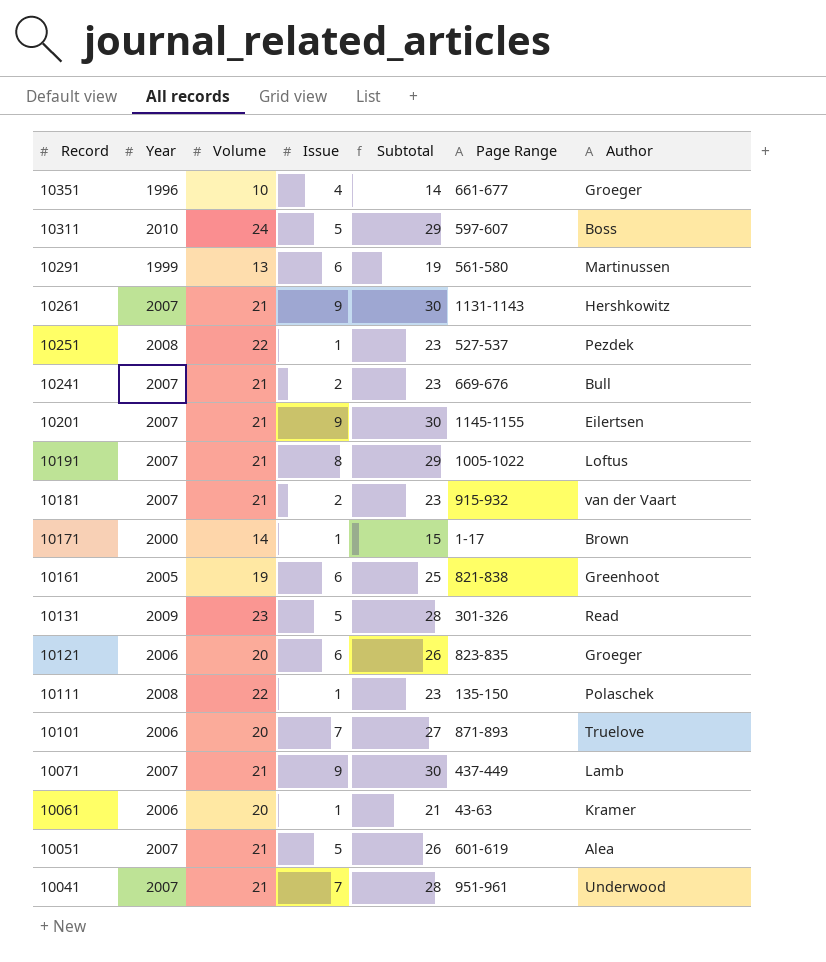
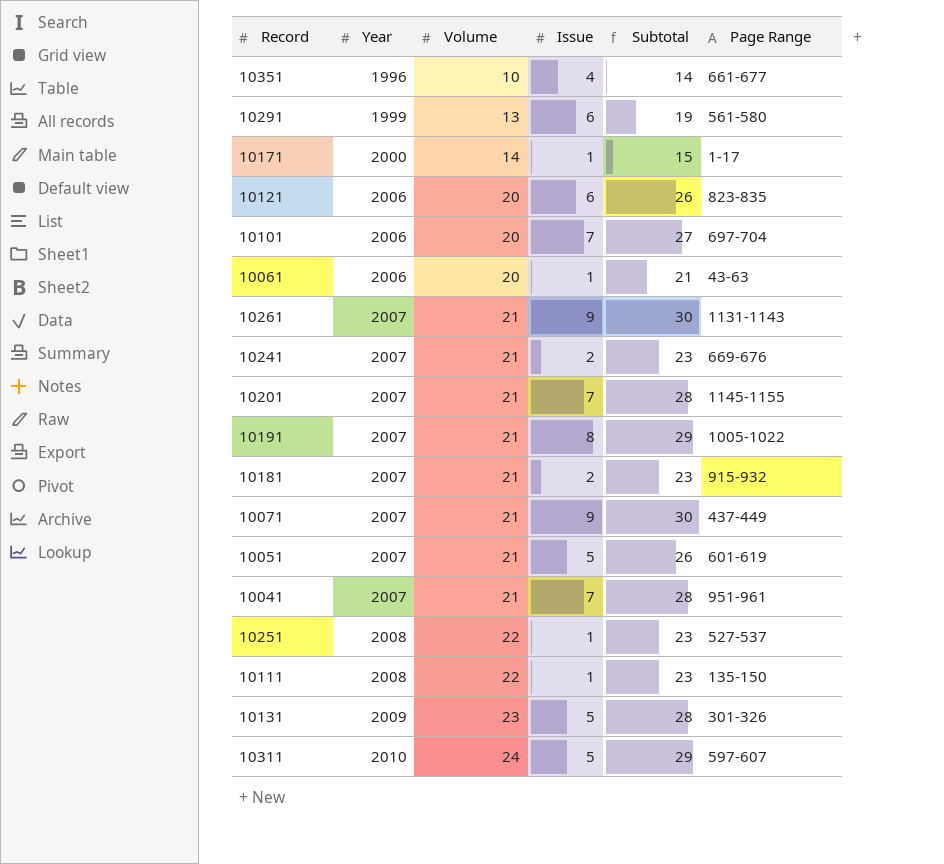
row order: Record descending -> Year ascending
column Author | position: 7 -> none
row 10161: 2005 | 19 | 6 | 25 | 821-838 | Greenhoot -> none
10101 | Page Range: 871-893 -> 697-704
10201 | Issue: 9 -> 7
10201 | Subtotal: 30 -> 28

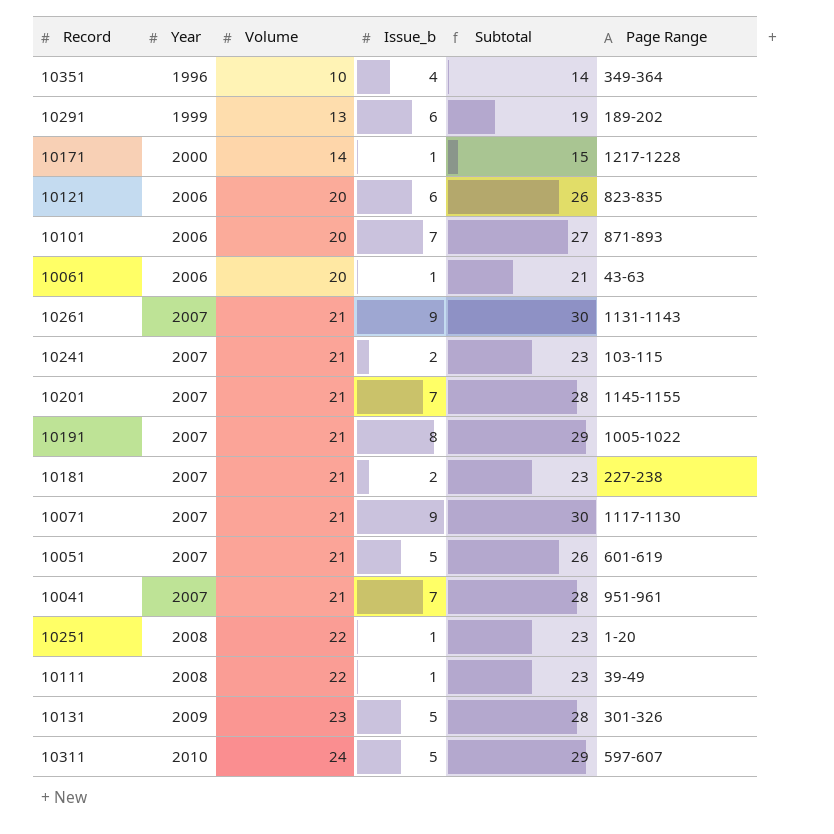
column name: Issue -> Issue_b
10351 | Page Range: 661-677 -> 349-364
10291 | Page Range: 561-580 -> 189-202
10171 | Page Range: 1-17 -> 1217-1228
10101 | Page Range: 697-704 -> 871-893
10241 | Page Range: 669-676 -> 103-115
10181 | Page Range: 915-932 -> 227-238
10071 | Page Range: 437-449 -> 1117-1130
10251 | Page Range: 527-537 -> 1-20
10111 | Page Range: 135-150 -> 39-49

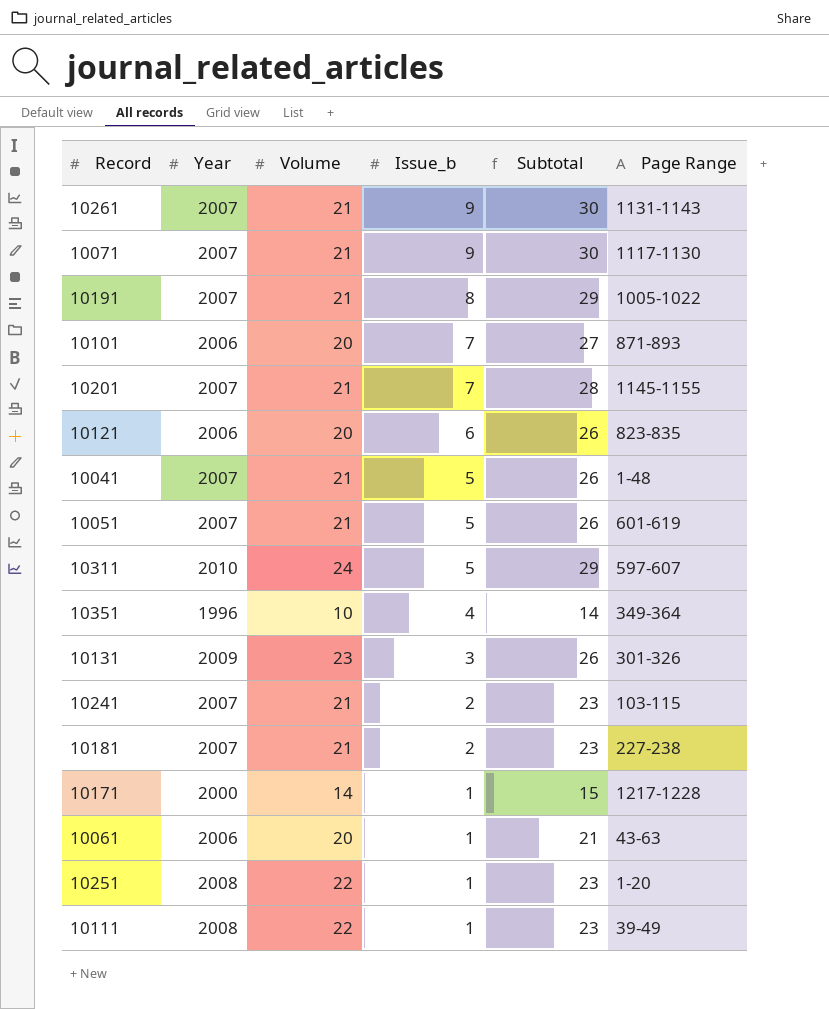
row order: Year ascending -> Issue_b descending
row 10291: 1999 | 13 | 6 | 19 | 189-202 -> none
10041 | Issue_b: 7 -> 5
10041 | Subtotal: 28 -> 26
10041 | Page Range: 951-961 -> 1-48
10131 | Issue_b: 5 -> 3
10131 | Subtotal: 28 -> 26

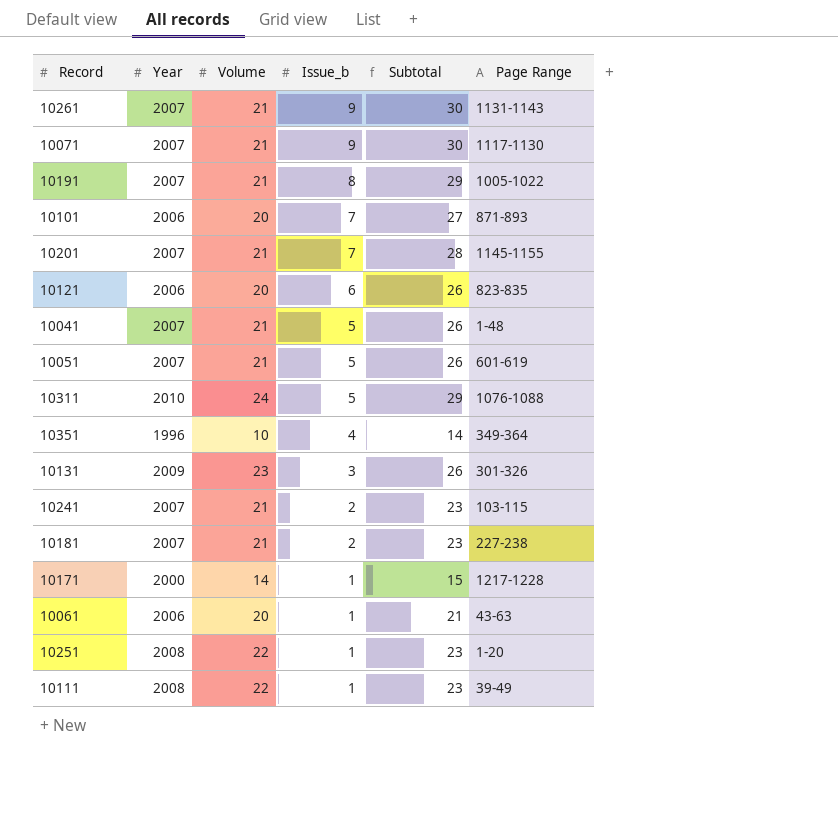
10311 | Page Range: 597-607 -> 1076-1088

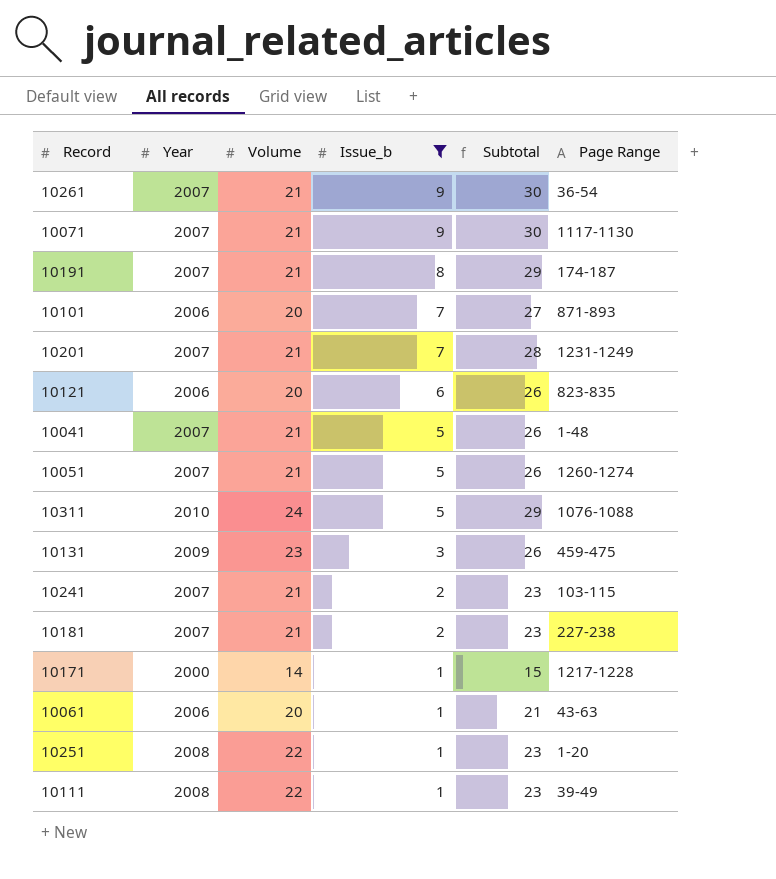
filter: none -> Issue_b != 4
10261 | Page Range: 1131-1143 -> 36-54
10191 | Page Range: 1005-1022 -> 174-187
10201 | Page Range: 1145-1155 -> 1231-1249
10051 | Page Range: 601-619 -> 1260-1274
10131 | Page Range: 301-326 -> 459-475

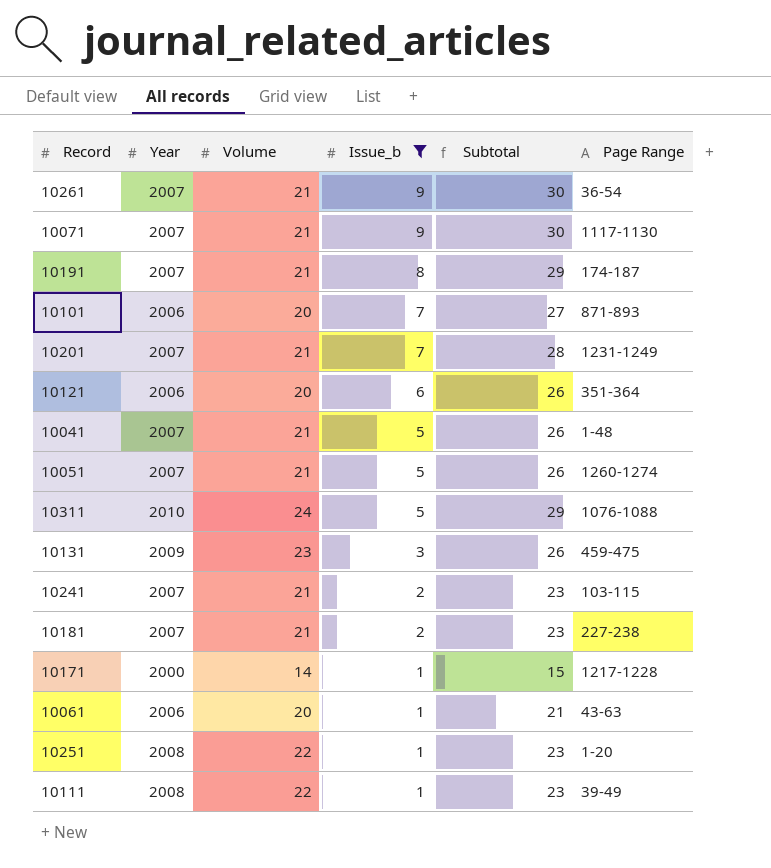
10121 | Page Range: 823-835 -> 351-364

